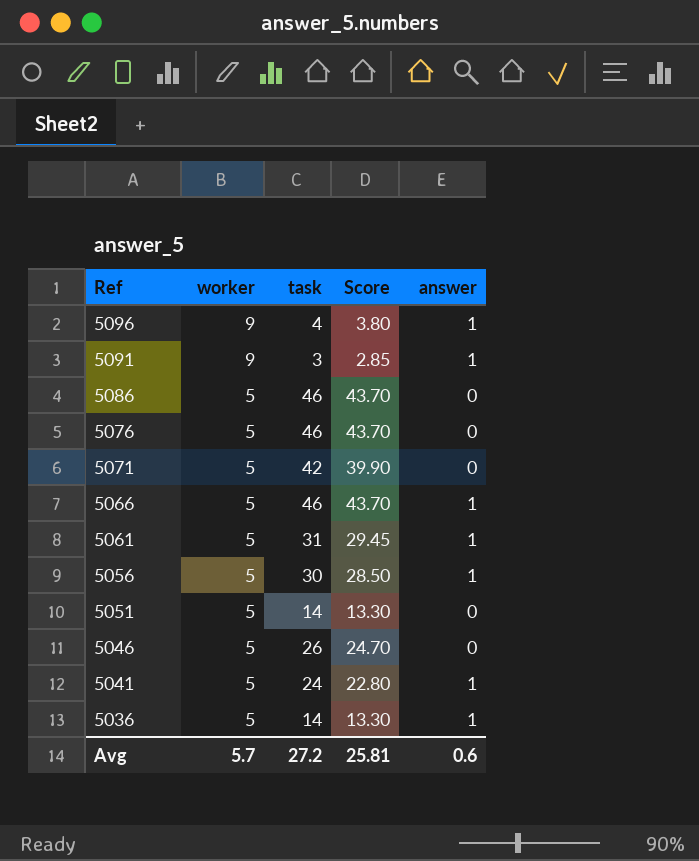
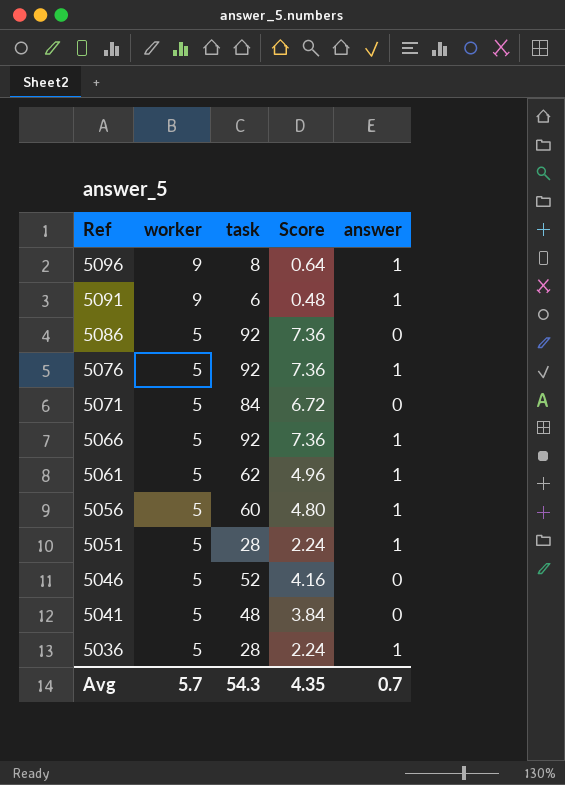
column Score | formula: [task] * 0.95 -> [task] * 0.08
5096 | task: 4 -> 8
5091 | task: 3 -> 6
5086 | task: 46 -> 92
5076 | task: 46 -> 92
5076 | answer: 0 -> 1
5071 | task: 42 -> 84
5066 | task: 46 -> 92
5061 | task: 31 -> 62
5056 | task: 30 -> 60
5051 | task: 14 -> 28
5051 | answer: 0 -> 1
5046 | task: 26 -> 52
5041 | task: 24 -> 48
5041 | answer: 1 -> 0
5036 | task: 14 -> 28
Avg | task: 27.2 -> 54.3
Avg | Score: 25.81 -> 4.35
Avg | answer: 0.6 -> 0.7

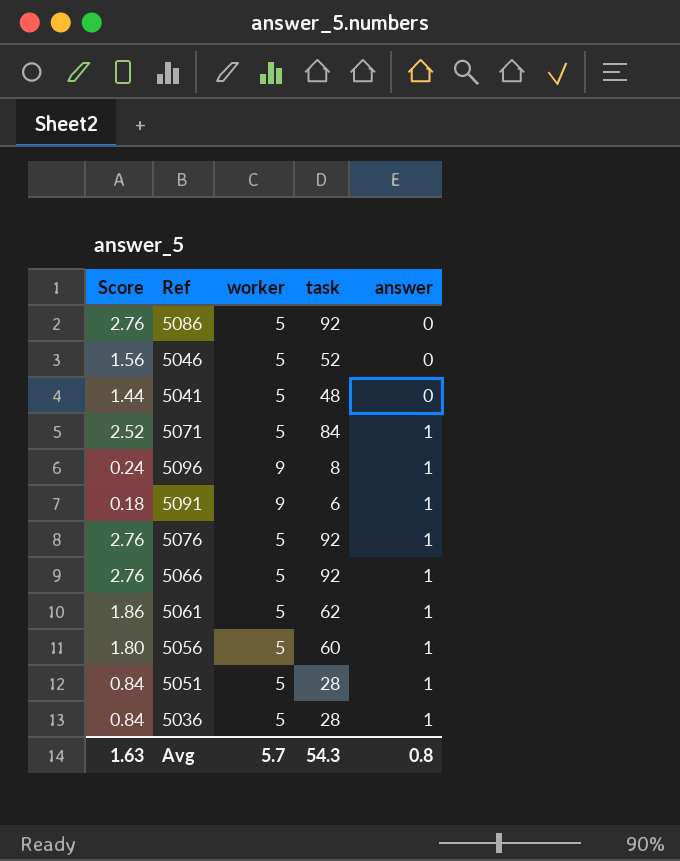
row order: Ref descending -> answer ascending
column Score | formula: [task] * 0.08 -> [task] * 0.03
column Score | position: 4 -> 1
5071 | answer: 0 -> 1
Avg | Score: 4.35 -> 1.63
Avg | answer: 0.7 -> 0.8

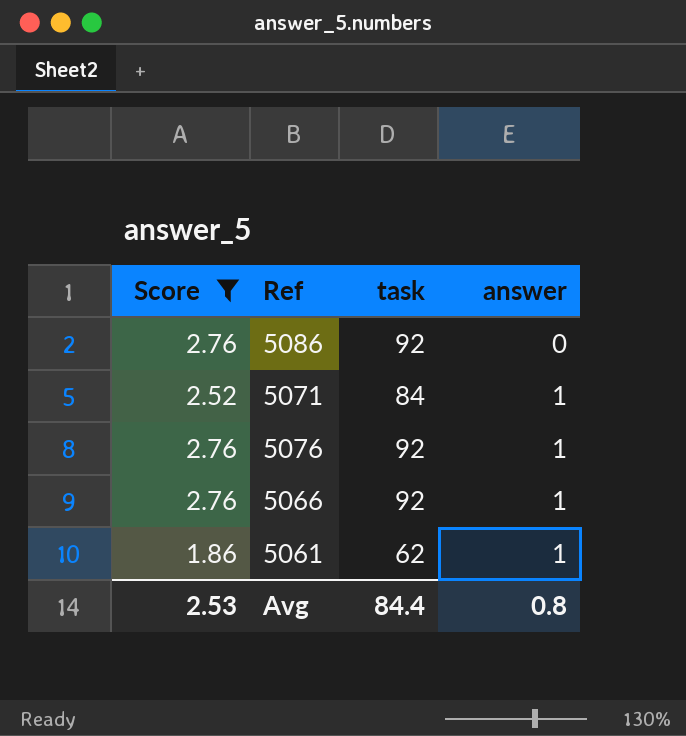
filter: none -> Score >= 1.86
column worker | position: 3 -> none
Avg | Score: 1.63 -> 2.53
Avg | task: 54.3 -> 84.4

